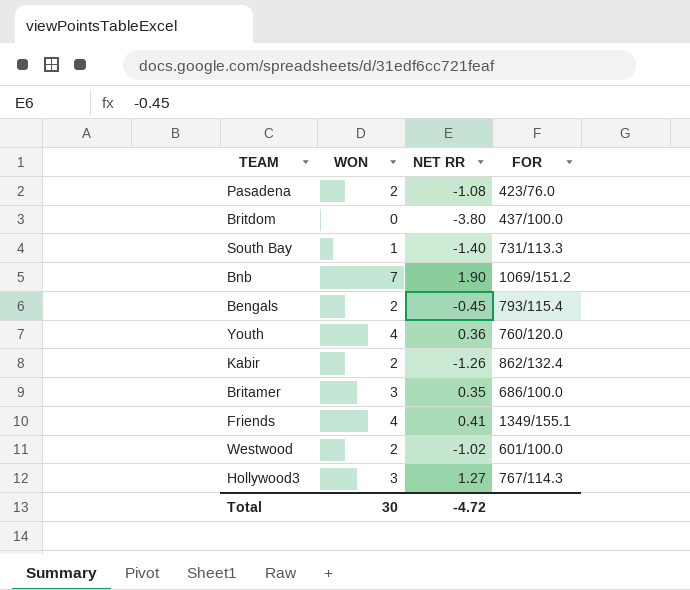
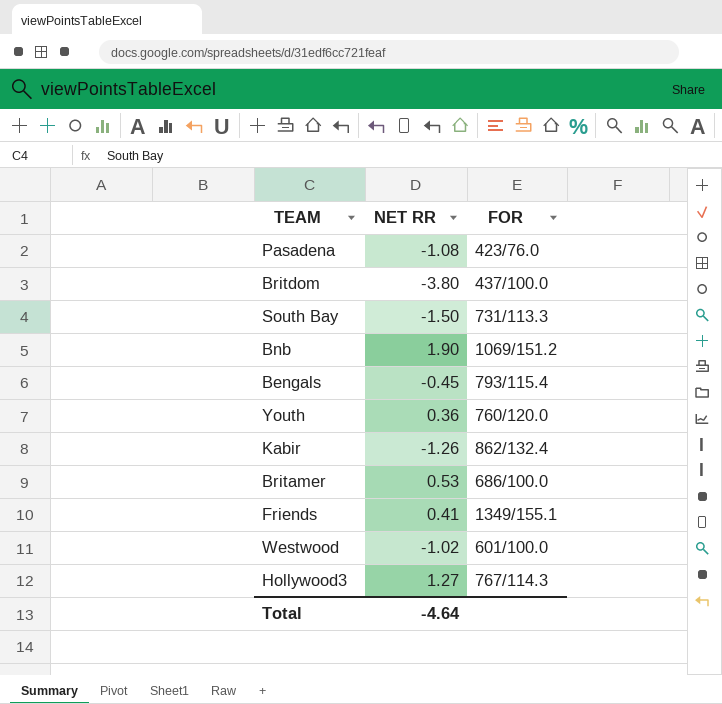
column WON | position: 2 -> none
South Bay | NET RR: -1.40 -> -1.50
Britamer | NET RR: 0.35 -> 0.53
Total | NET RR: -4.72 -> -4.64

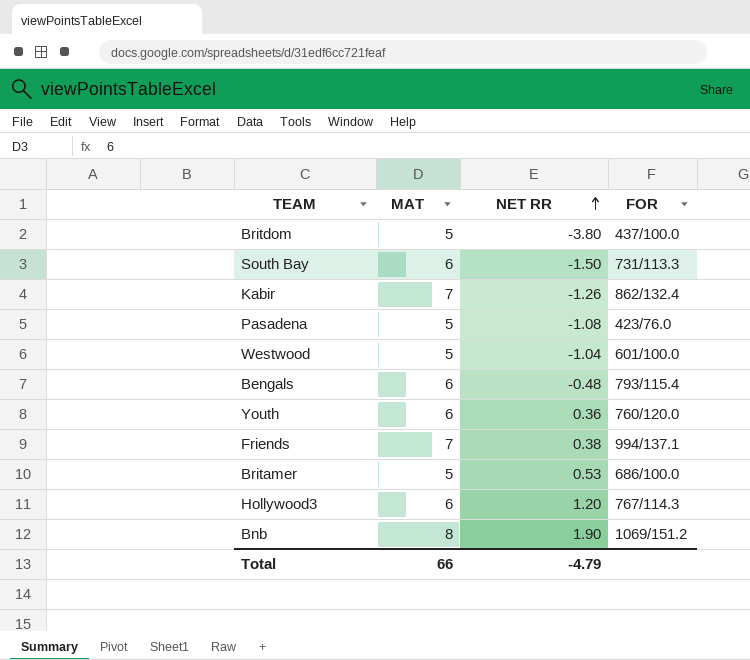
row order: none -> NET RR ascending
column MAT | position: none -> 2
Westwood | NET RR: -1.02 -> -1.04
Bengals | NET RR: -0.45 -> -0.48
Friends | NET RR: 0.41 -> 0.38
Friends | FOR: 1349/155.1 -> 994/137.1
Hollywood3 | NET RR: 1.27 -> 1.20
Total | NET RR: -4.64 -> -4.79

